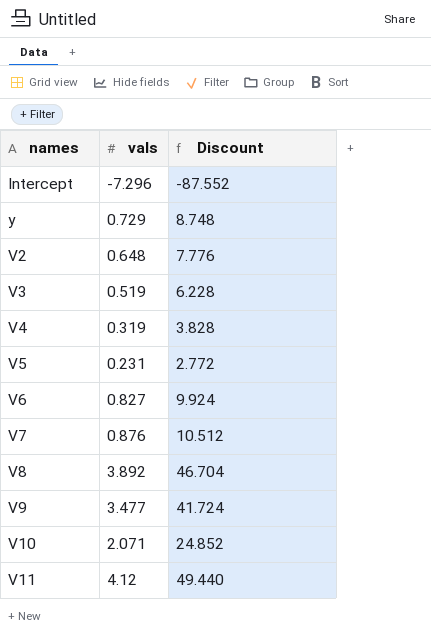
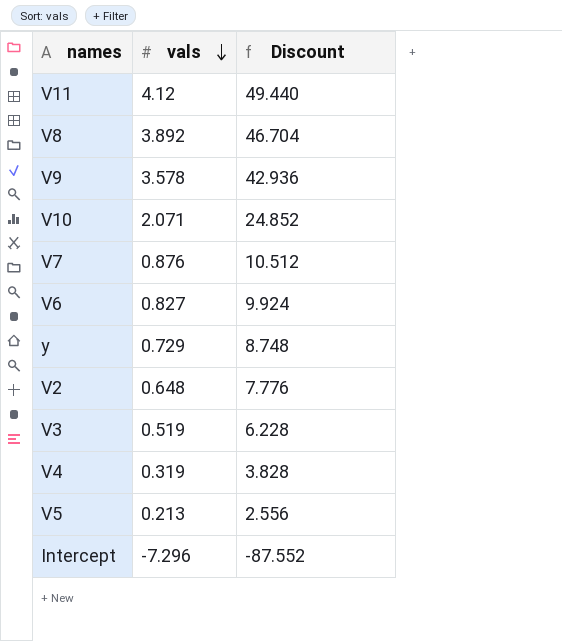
row order: none -> vals descending
V9 | vals: 3.477 -> 3.578
V9 | Discount: 41.724 -> 42.936
V5 | vals: 0.231 -> 0.213
V5 | Discount: 2.772 -> 2.556

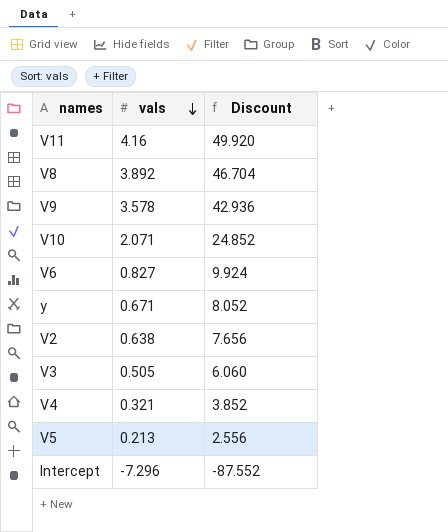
row V7: 0.876 | 10.512 -> none
V11 | vals: 4.12 -> 4.16
V11 | Discount: 49.440 -> 49.920
y | vals: 0.729 -> 0.671
y | Discount: 8.748 -> 8.052
V2 | vals: 0.648 -> 0.638
V2 | Discount: 7.776 -> 7.656
V3 | vals: 0.519 -> 0.505
V3 | Discount: 6.228 -> 6.060
V4 | vals: 0.319 -> 0.321
V4 | Discount: 3.828 -> 3.852

